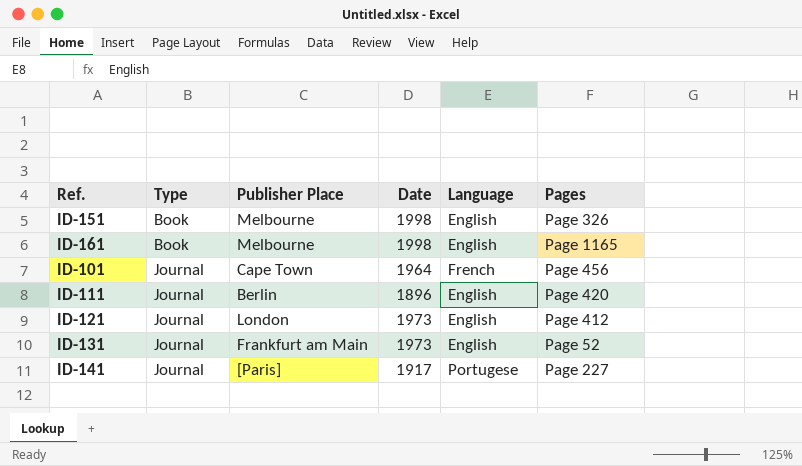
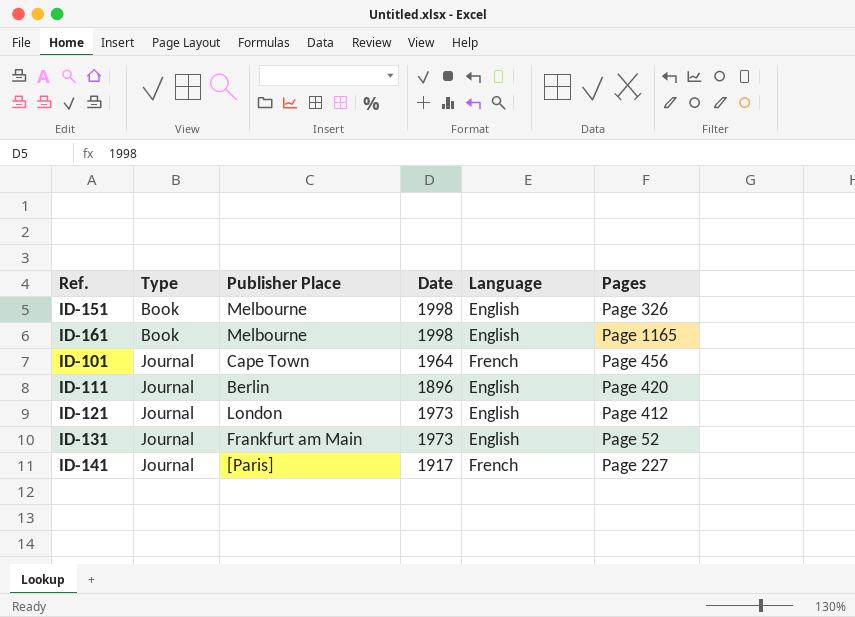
ID-141 | Language: Portugese -> French

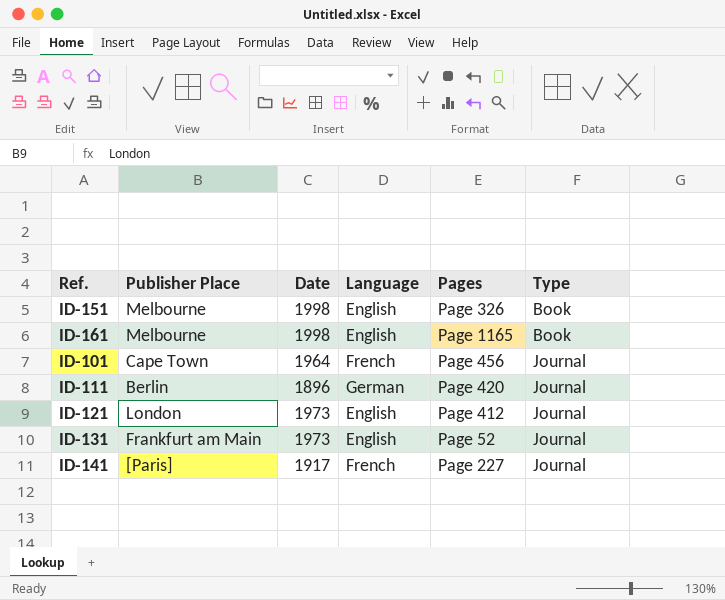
column Type | position: 2 -> 6
ID-111 | Language: English -> German

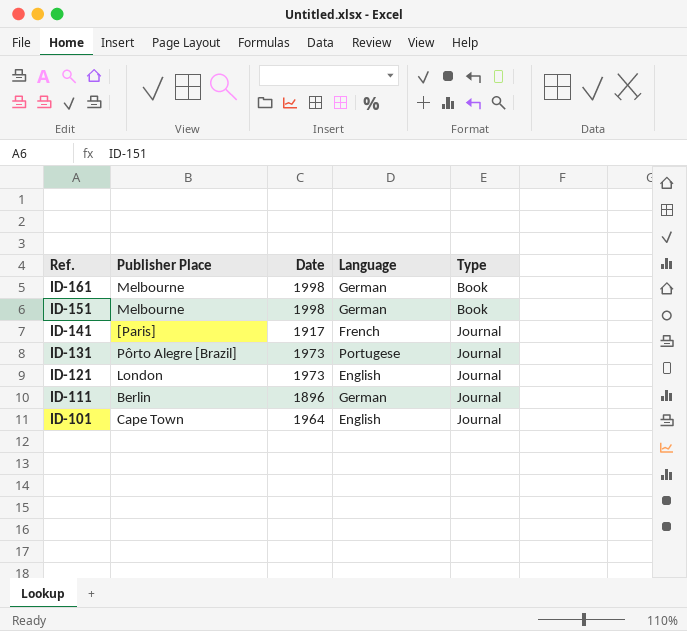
row order: Type ascending -> Ref. descending
column Pages | position: 5 -> none
ID-161 | Language: English -> German
ID-151 | Language: English -> German
ID-131 | Publisher Place: Frankfurt am Main -> Pôrto Alegre [Brazil]
ID-131 | Language: English -> Portugese
ID-101 | Language: French -> English

